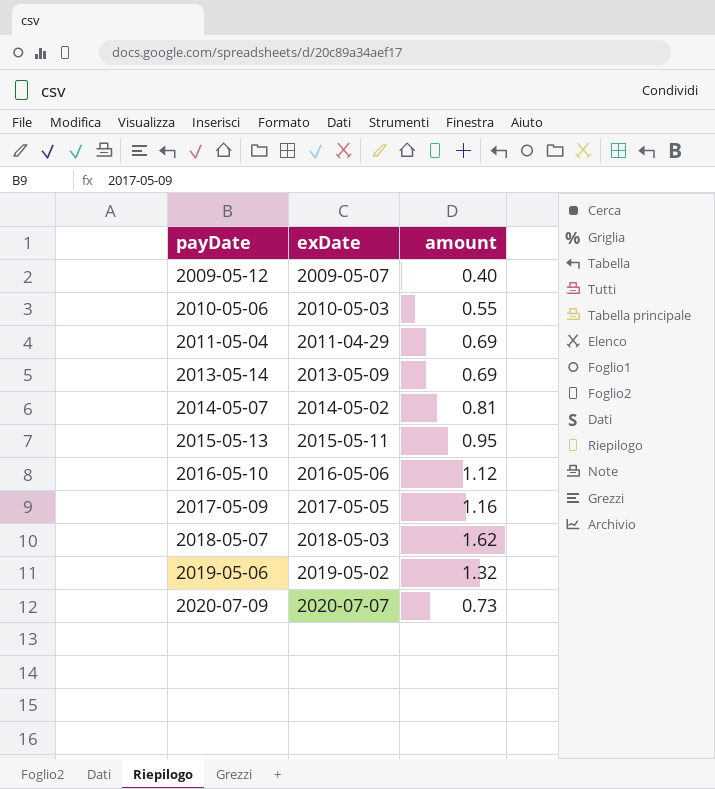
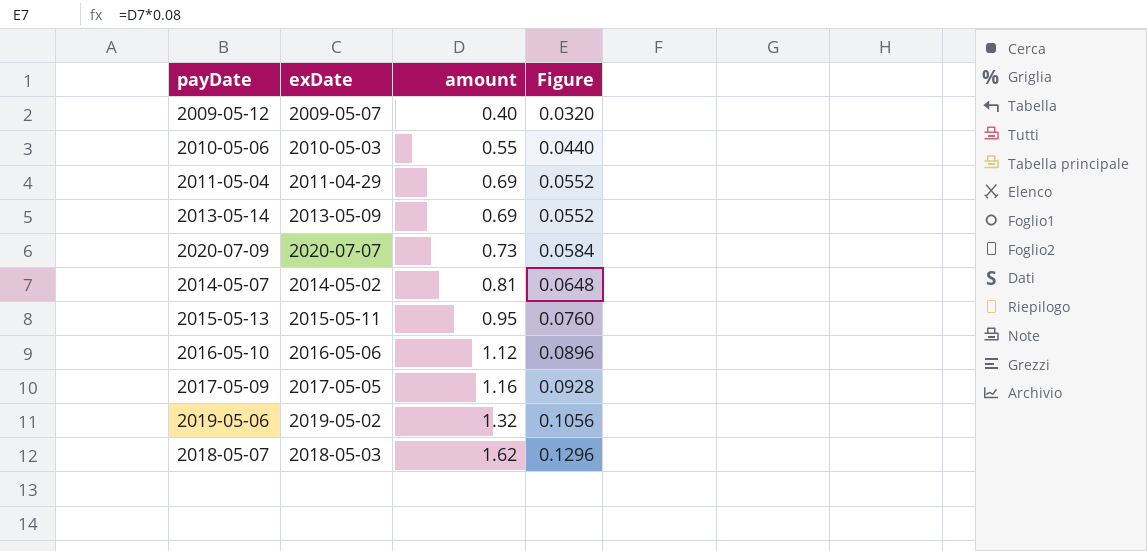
row order: payDate ascending -> amount ascending
column Figure | formula: none -> [amount] * 0.08

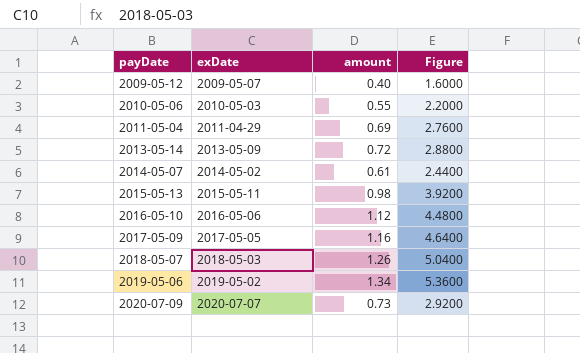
row order: amount ascending -> payDate ascending
column Figure | formula: [amount] * 0.08 -> [amount] * 4
2013-05-14 | amount: 0.69 -> 0.72
2014-05-07 | amount: 0.81 -> 0.61
2015-05-13 | amount: 0.95 -> 0.98
2018-05-07 | amount: 1.62 -> 1.26
2019-05-06 | amount: 1.32 -> 1.34

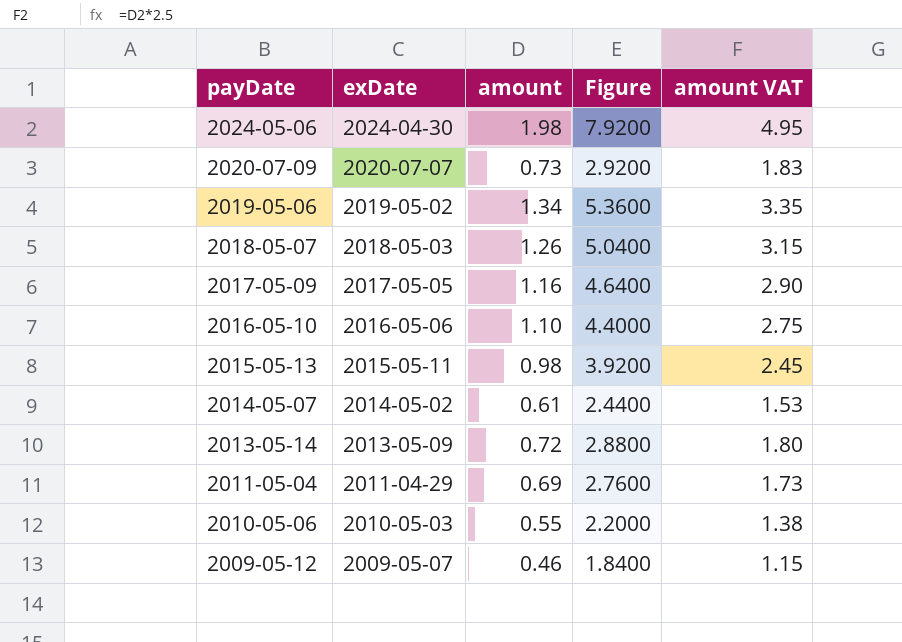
row order: payDate ascending -> payDate descending
column amount VAT | formula: none -> [amount] * 2.5
row 2024-05-06: none -> 2024-04-30 | 1.98 | 7.9200 | 4.95
2016-05-10 | amount: 1.12 -> 1.10
2016-05-10 | Figure: 4.4800 -> 4.4000
2009-05-12 | amount: 0.40 -> 0.46
2009-05-12 | Figure: 1.6000 -> 1.8400

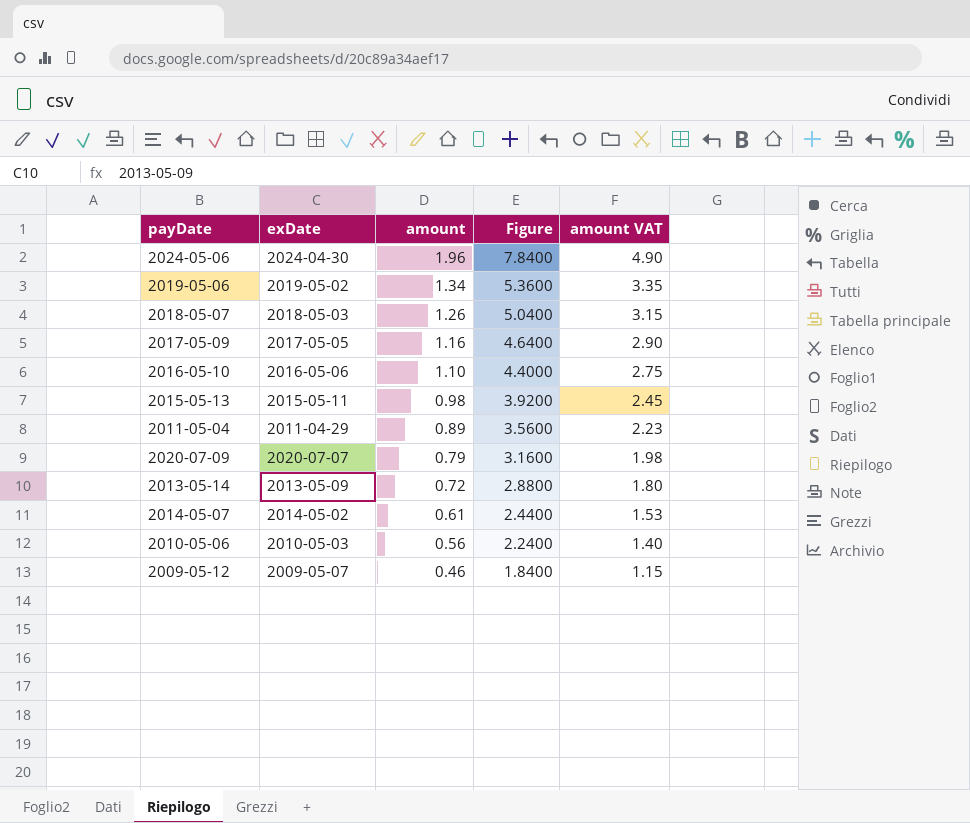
row order: payDate descending -> amount descending
2024-05-06 | amount: 1.98 -> 1.96
2024-05-06 | Figure: 7.9200 -> 7.8400
2024-05-06 | amount VAT: 4.95 -> 4.90
2011-05-04 | amount: 0.69 -> 0.89
2011-05-04 | Figure: 2.7600 -> 3.5600
2011-05-04 | amount VAT: 1.73 -> 2.23
2020-07-09 | amount: 0.73 -> 0.79
2020-07-09 | Figure: 2.9200 -> 3.1600
2020-07-09 | amount VAT: 1.83 -> 1.98
2010-05-06 | amount: 0.55 -> 0.56
2010-05-06 | Figure: 2.2000 -> 2.2400
2010-05-06 | amount VAT: 1.38 -> 1.40

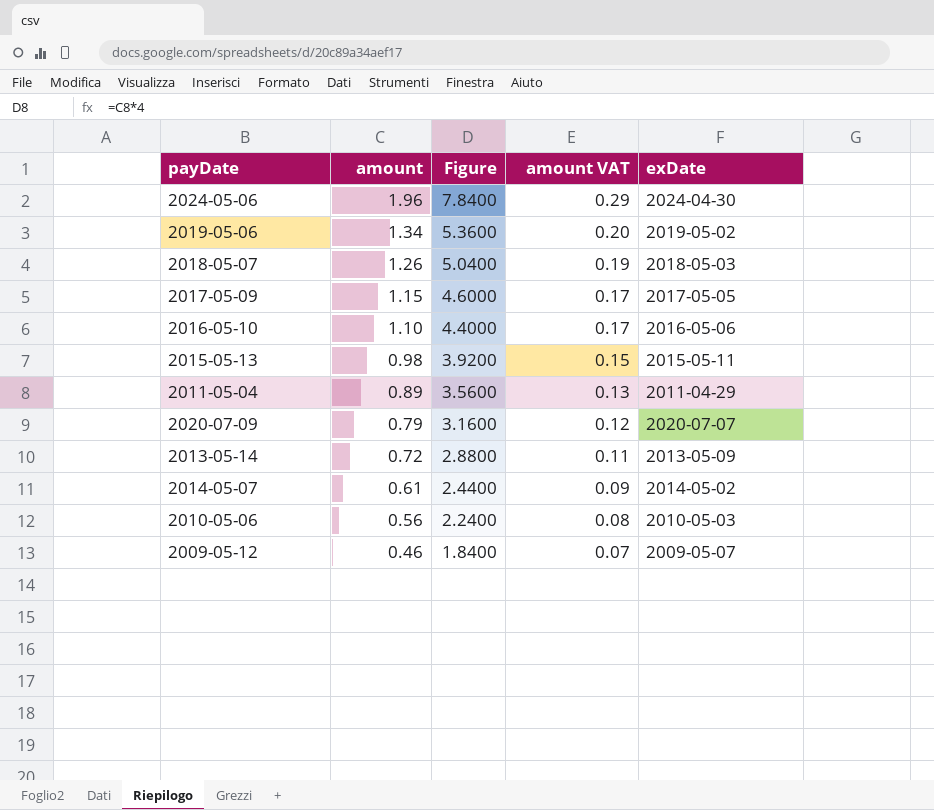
column amount VAT | formula: [amount] * 2.5 -> [amount] * 0.15
column exDate | position: 2 -> 5
2017-05-09 | amount: 1.16 -> 1.15
2017-05-09 | Figure: 4.6400 -> 4.6000

